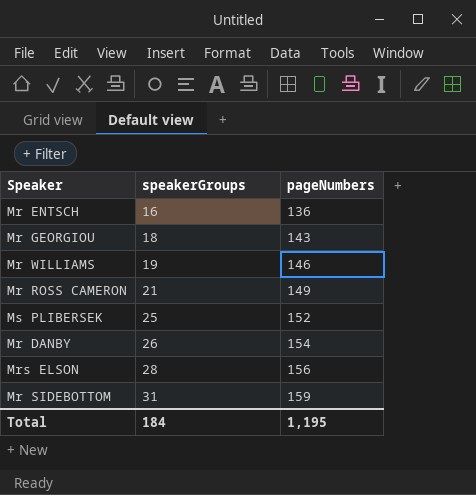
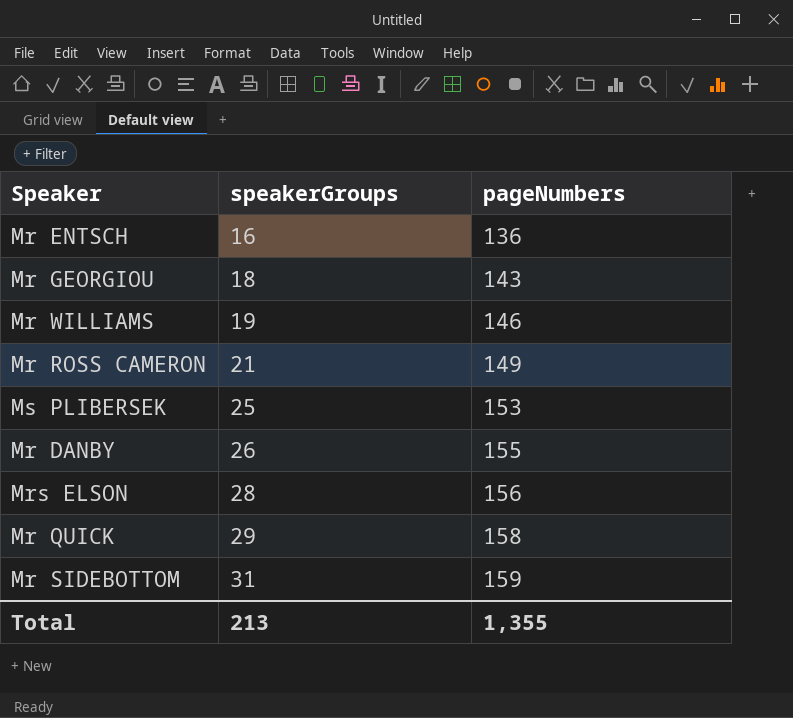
Ms PLIBERSEK | pageNumbers: 152 -> 153
Mr DANBY | pageNumbers: 154 -> 155
row Mr QUICK: none -> 29 | 158
Total | speakerGroups: 184 -> 213
Total | pageNumbers: 1,195 -> 1,355

